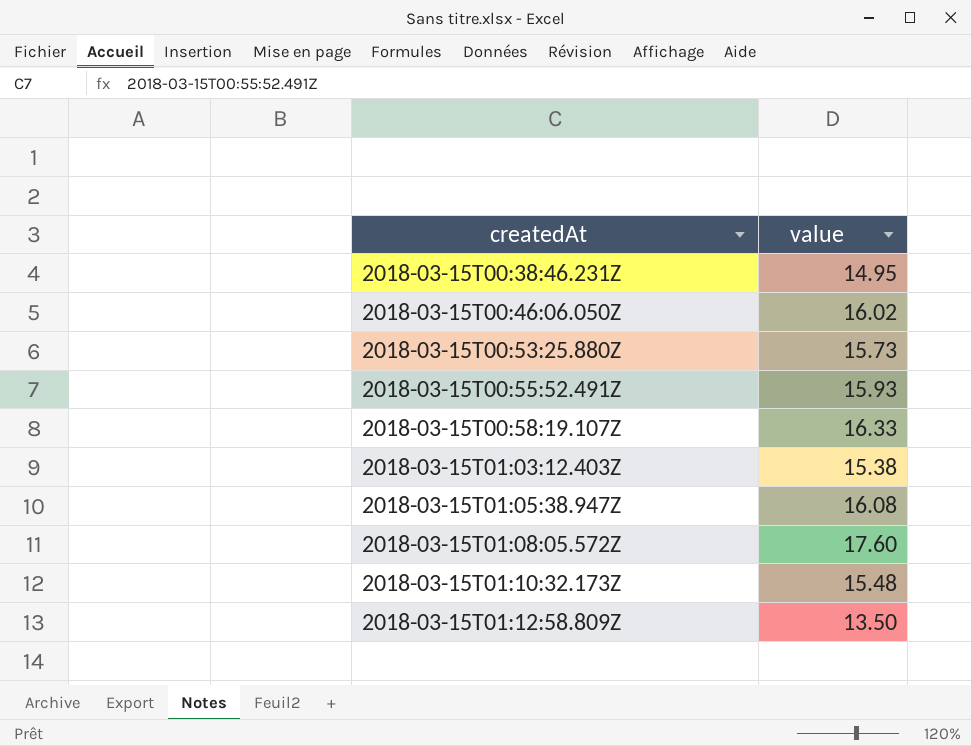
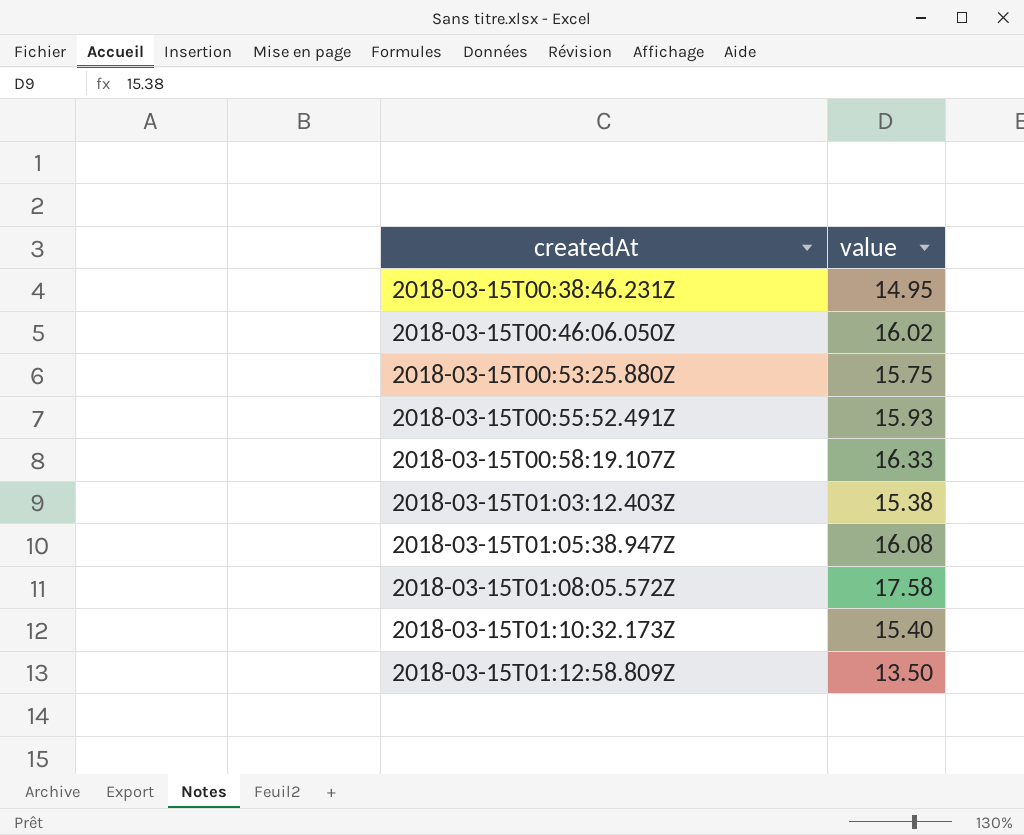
2018-03-15T00:53:25.880Z | value: 15.73 -> 15.75
2018-03-15T01:08:05.572Z | value: 17.60 -> 17.58
2018-03-15T01:10:32.173Z | value: 15.48 -> 15.40

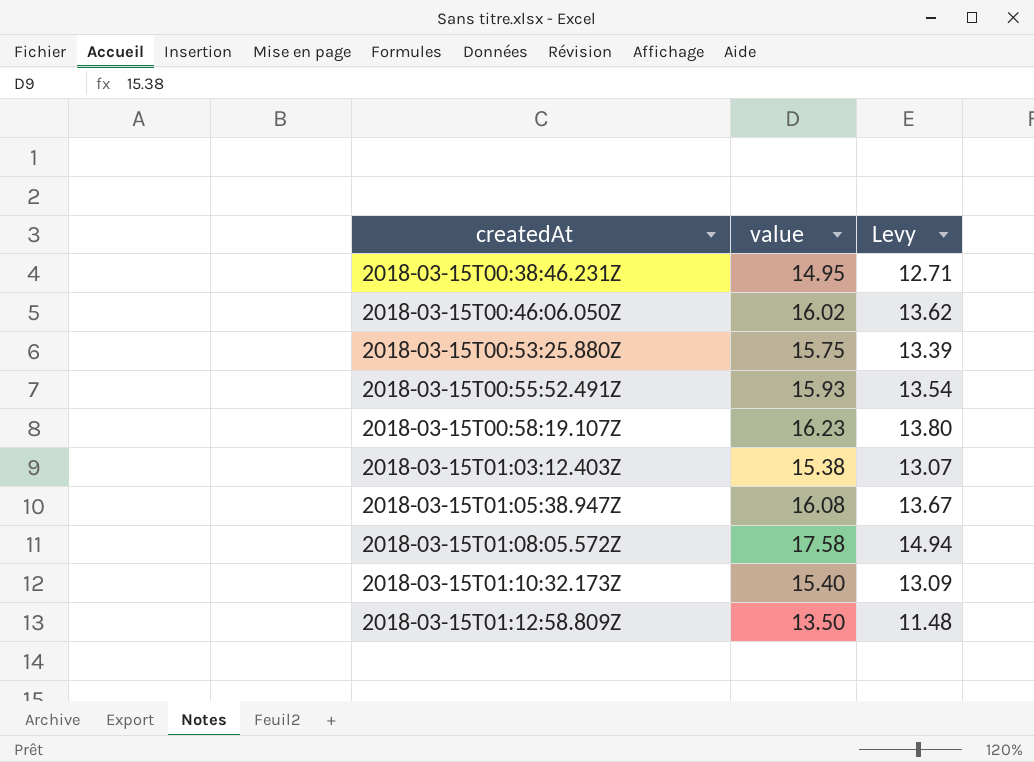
column Levy | formula: none -> [value] * 0.85
2018-03-15T00:58:19.107Z | value: 16.33 -> 16.23

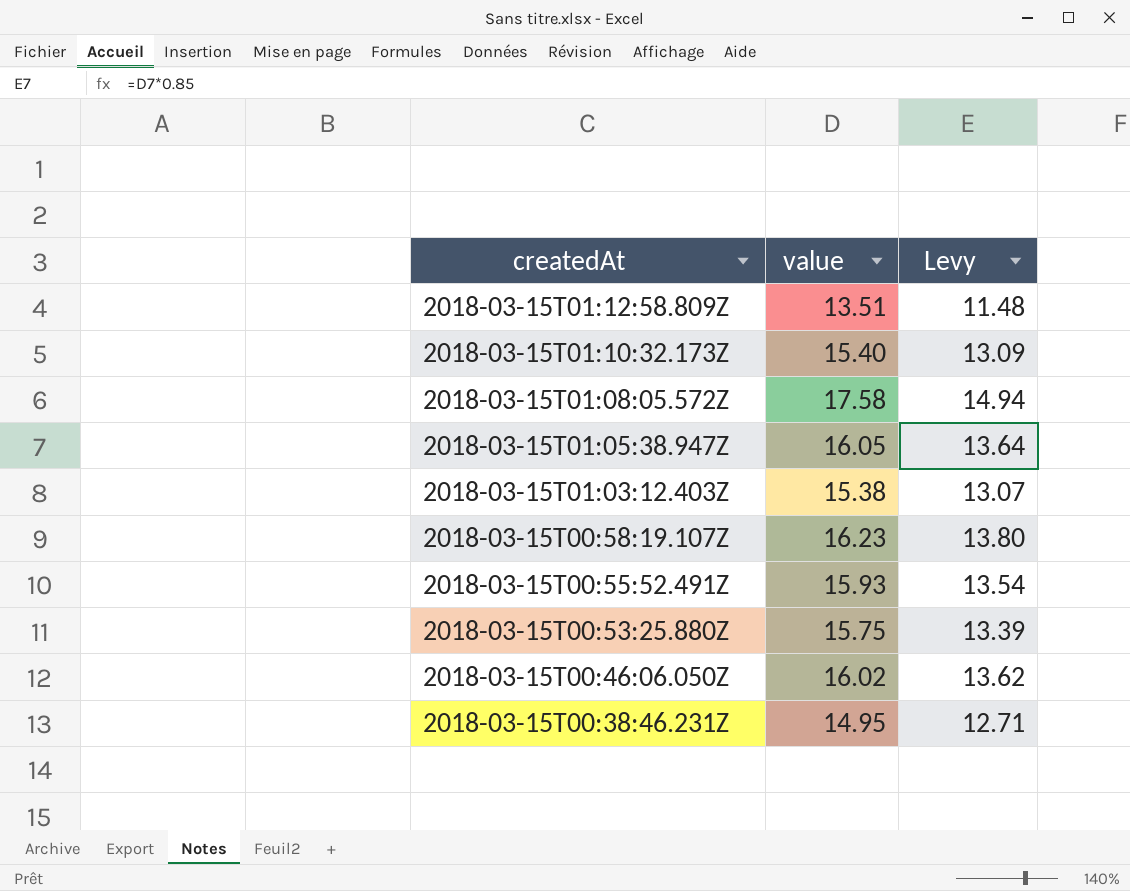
row order: createdAt ascending -> createdAt descending
2018-03-15T01:12:58.809Z | value: 13.50 -> 13.51
2018-03-15T01:05:38.947Z | value: 16.08 -> 16.05
2018-03-15T01:05:38.947Z | Levy: 13.67 -> 13.64

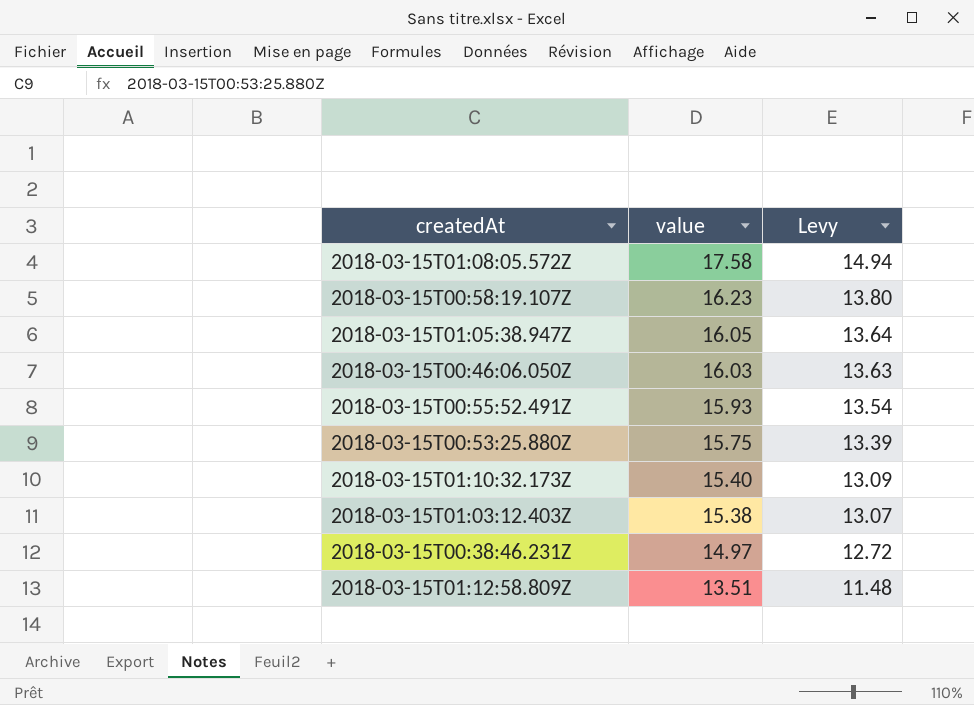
row order: createdAt descending -> value descending
2018-03-15T00:46:06.050Z | value: 16.02 -> 16.03
2018-03-15T00:46:06.050Z | Levy: 13.62 -> 13.63
2018-03-15T00:38:46.231Z | value: 14.95 -> 14.97
2018-03-15T00:38:46.231Z | Levy: 12.71 -> 12.72

